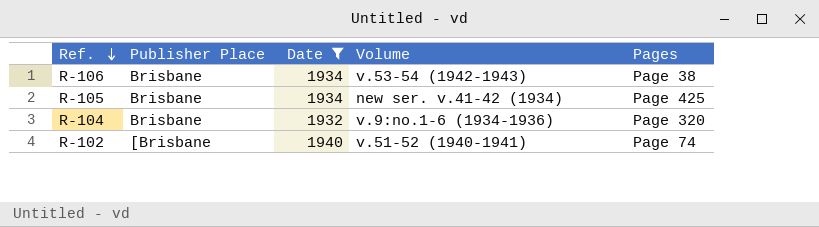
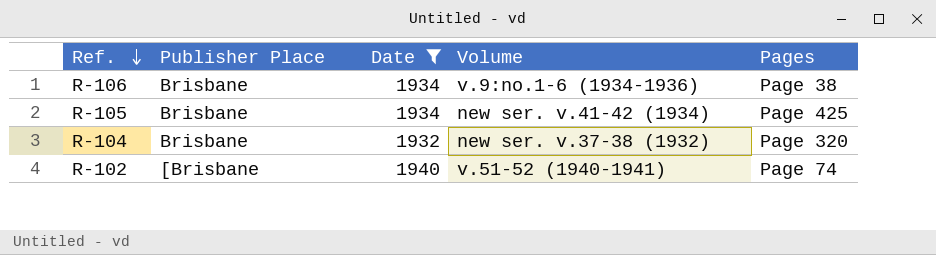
R-106 | Volume: v.53-54 (1942-1943) -> v.9:no.1-6 (1934-1936)
R-104 | Volume: v.9:no.1-6 (1934-1936) -> new ser. v.37-38 (1932)

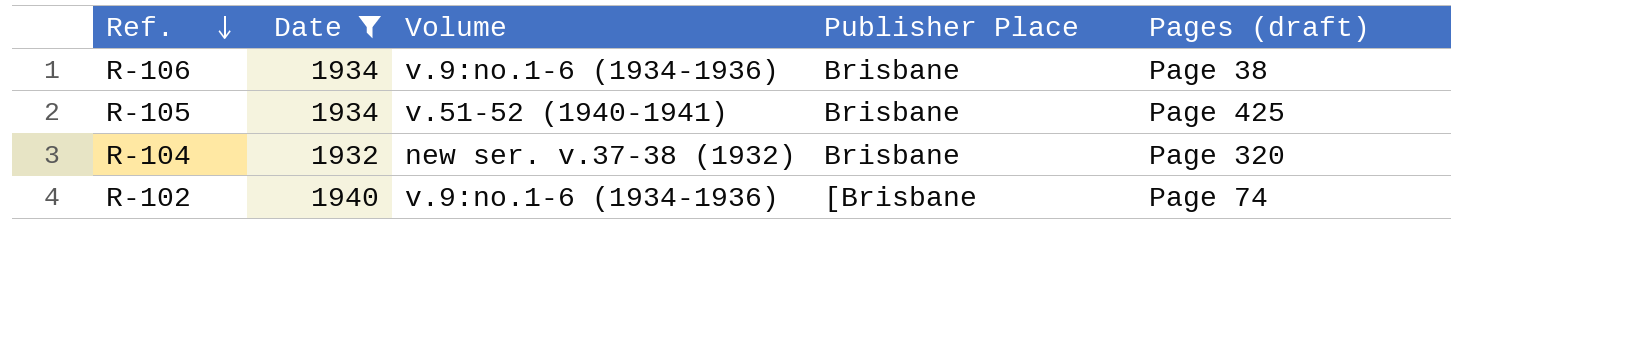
column Publisher Place | position: 2 -> 4
column name: Pages -> Pages (draft)
R-105 | Volume: new ser. v.41-42 (1934) -> v.51-52 (1940-1941)
R-102 | Volume: v.51-52 (1940-1941) -> v.9:no.1-6 (1934-1936)

